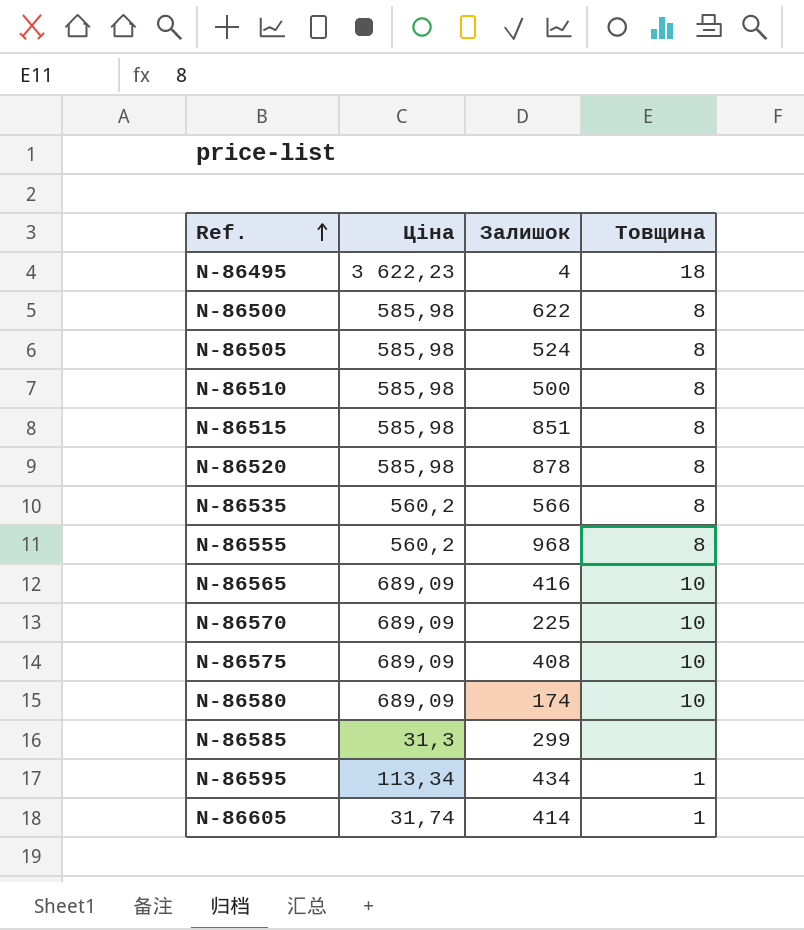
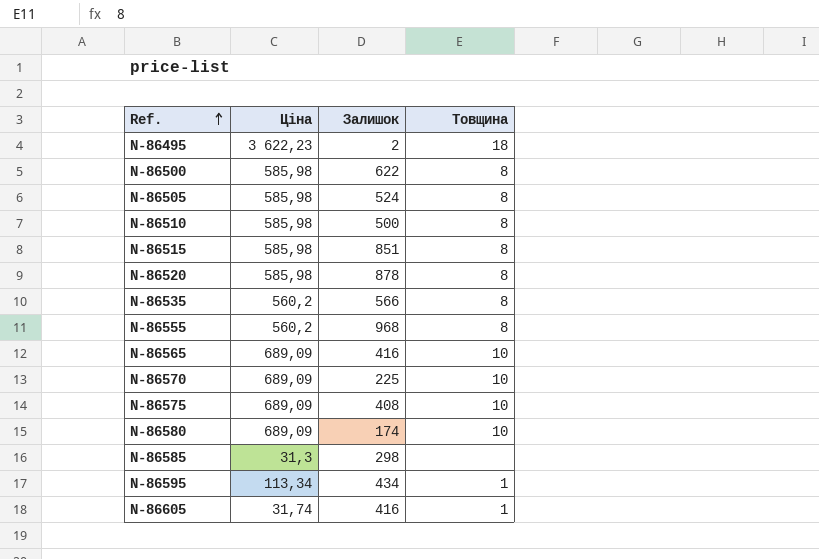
N-86495 | Залишок: 4 -> 2
N-86585 | Залишок: 299 -> 298
N-86605 | Залишок: 414 -> 416

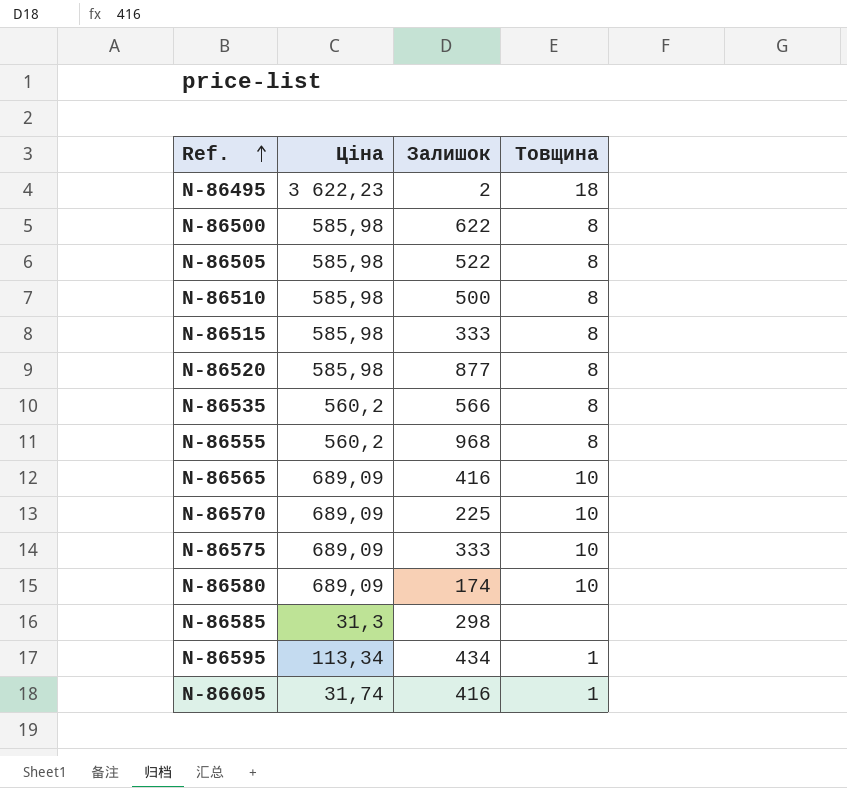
N-86505 | Залишок: 524 -> 522
N-86515 | Залишок: 851 -> 333
N-86520 | Залишок: 878 -> 877
N-86575 | Залишок: 408 -> 333

